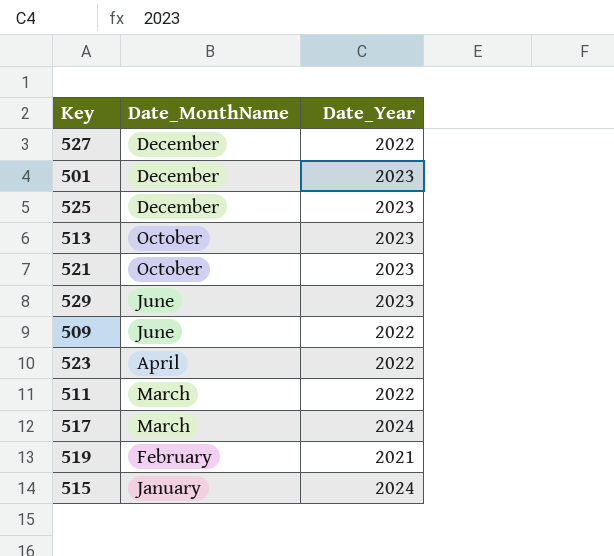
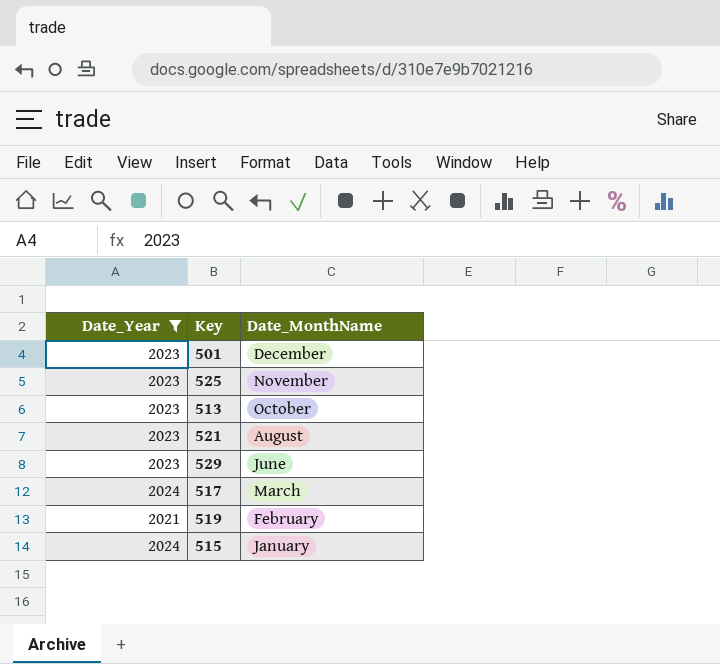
filter: none -> Date_Year != 2022
column Date_Year | position: 3 -> 1
525 | Date_MonthName: December -> November
521 | Date_MonthName: October -> August

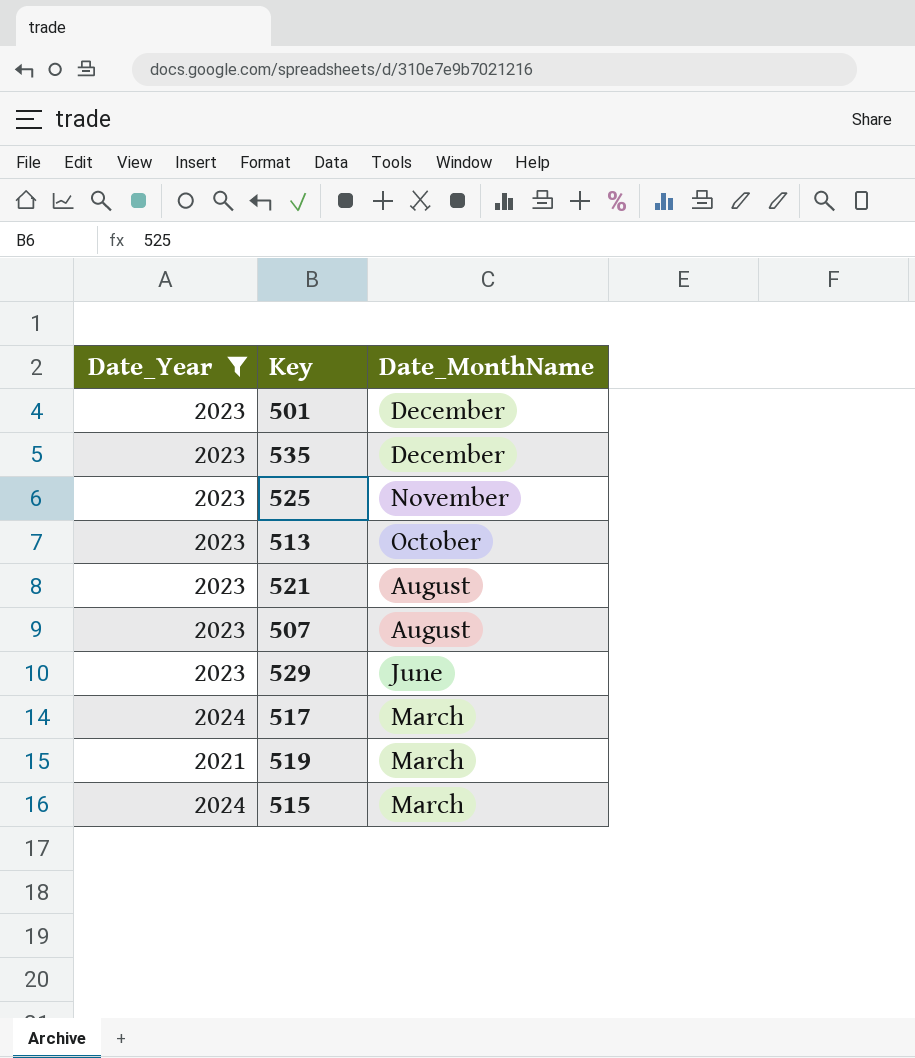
row 535: none -> 2023 | December
row 507: none -> 2023 | August
519 | Date_MonthName: February -> March
515 | Date_MonthName: January -> March

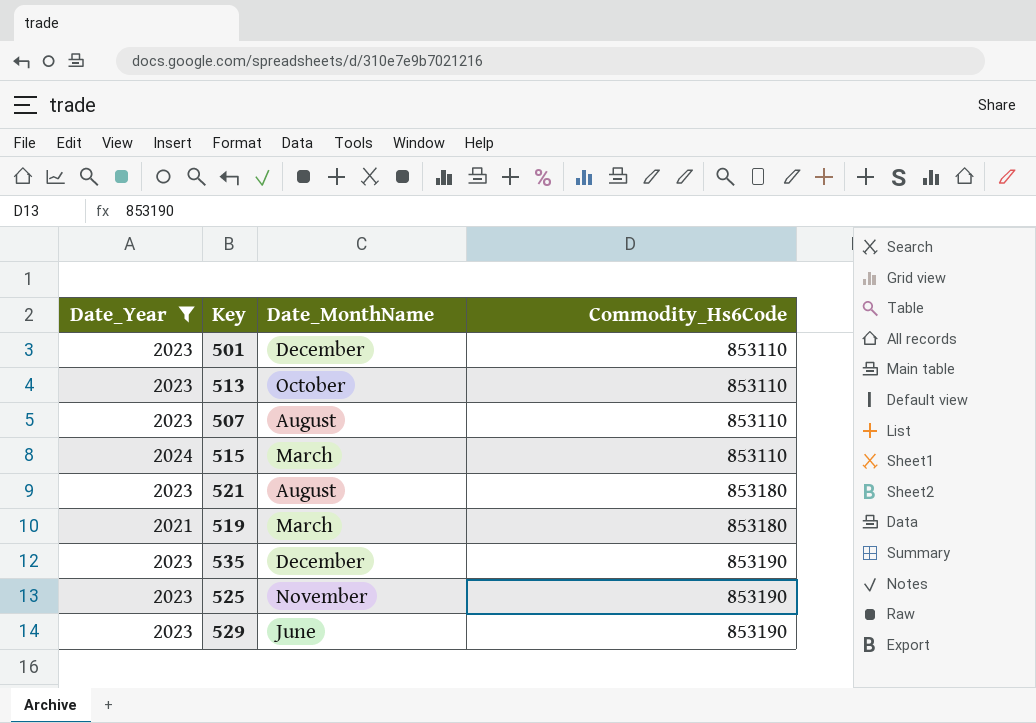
row order: Date_MonthName descending -> Commodity_Hs6Code ascending
column Commodity_Hs6Code | position: none -> 4
row 517: 2024 | March -> none

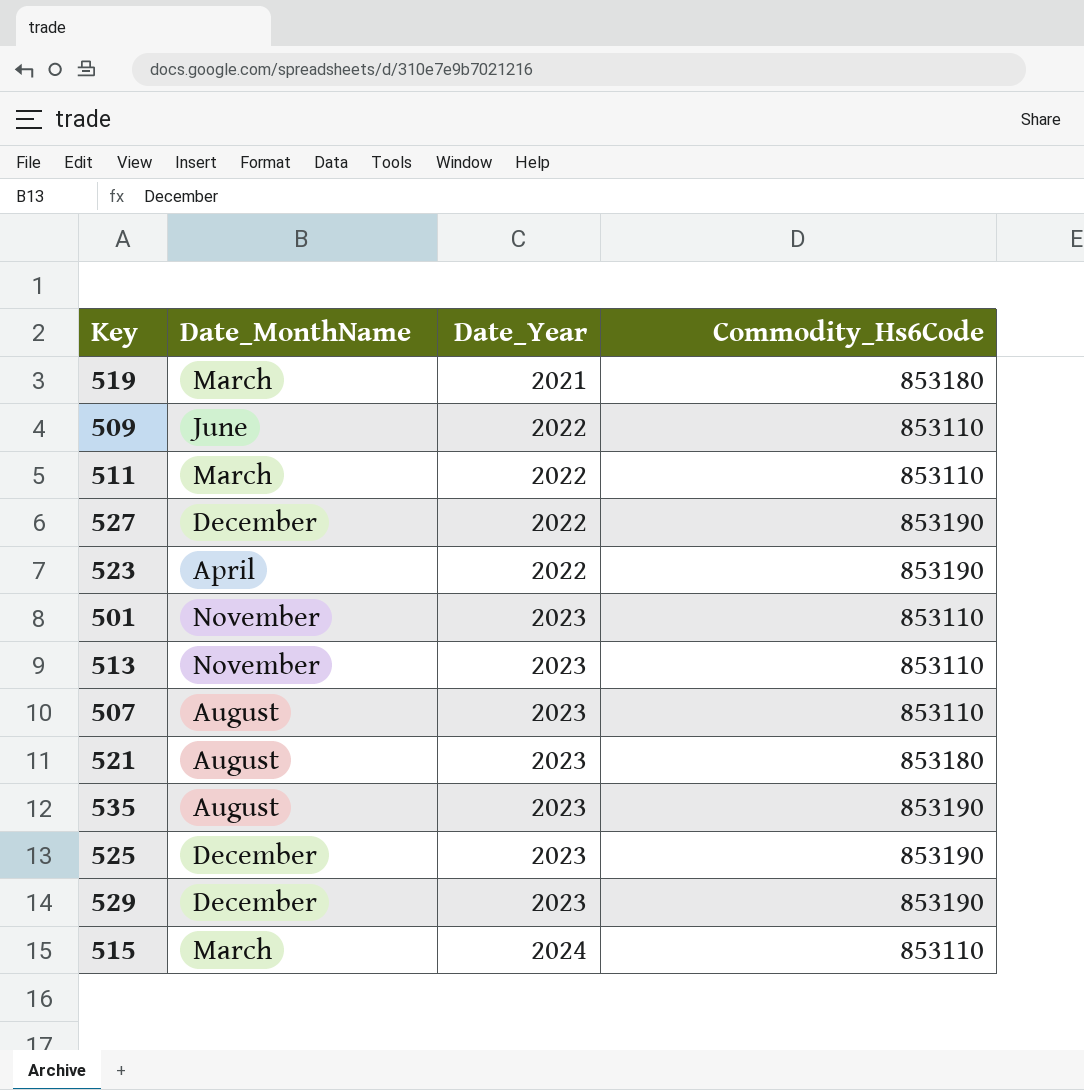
filter: Date_Year != 2022 -> none
row order: Commodity_Hs6Code ascending -> Date_Year ascending
column Date_Year | position: 1 -> 3
501 | Date_MonthName: December -> November
513 | Date_MonthName: October -> November
535 | Date_MonthName: December -> August
525 | Date_MonthName: November -> December
529 | Date_MonthName: June -> December

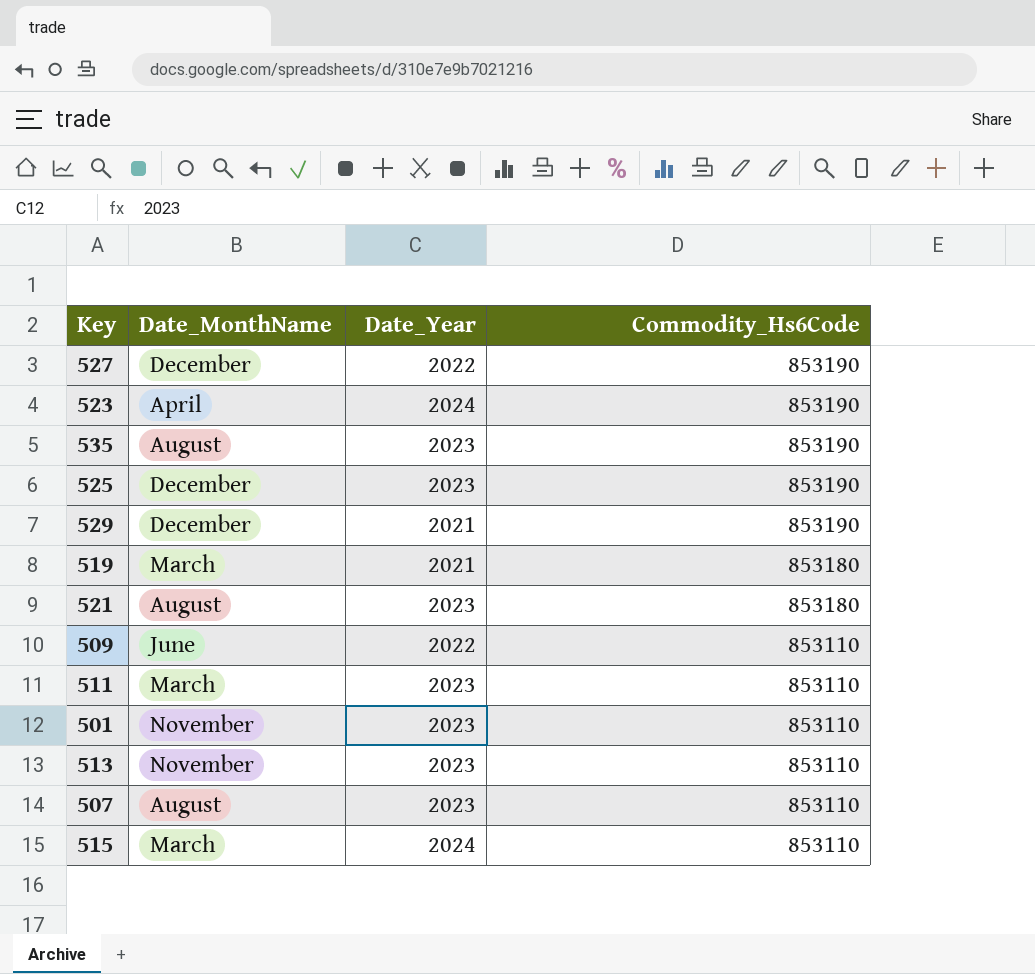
row order: Date_Year ascending -> Commodity_Hs6Code descending
523 | Date_Year: 2022 -> 2024
529 | Date_Year: 2023 -> 2021
511 | Date_Year: 2022 -> 2023

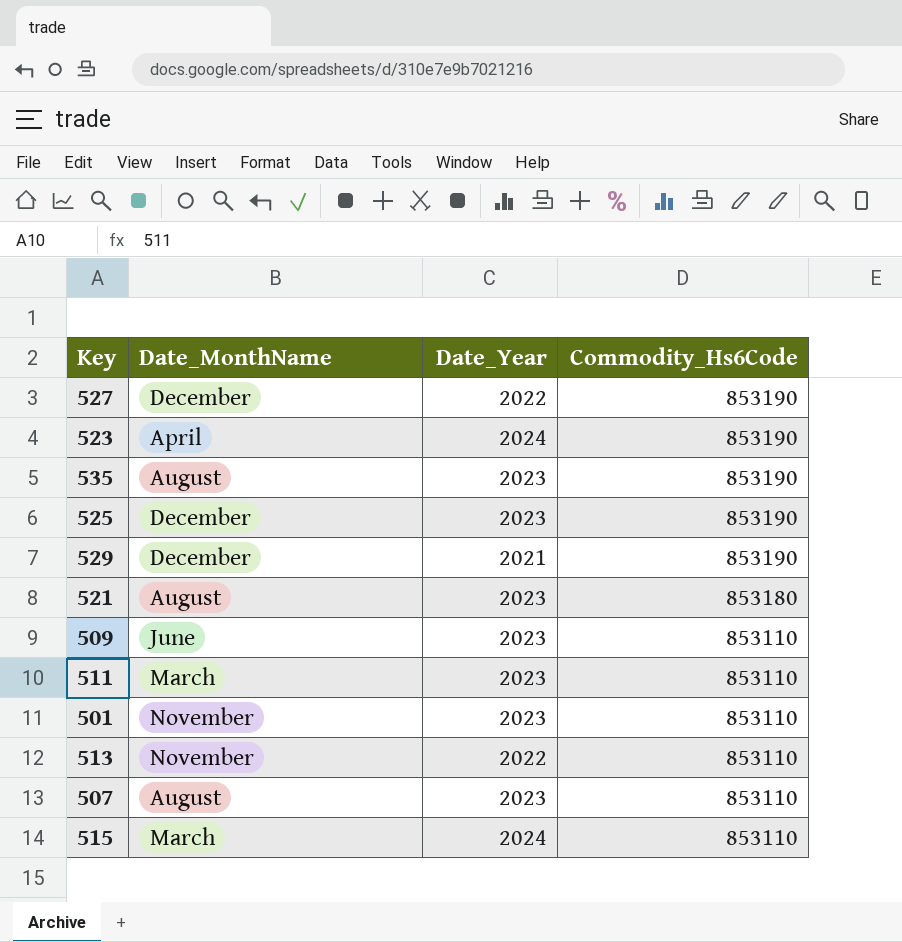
row 519: March | 2021 | 853180 -> none
509 | Date_Year: 2022 -> 2023
513 | Date_Year: 2023 -> 2022

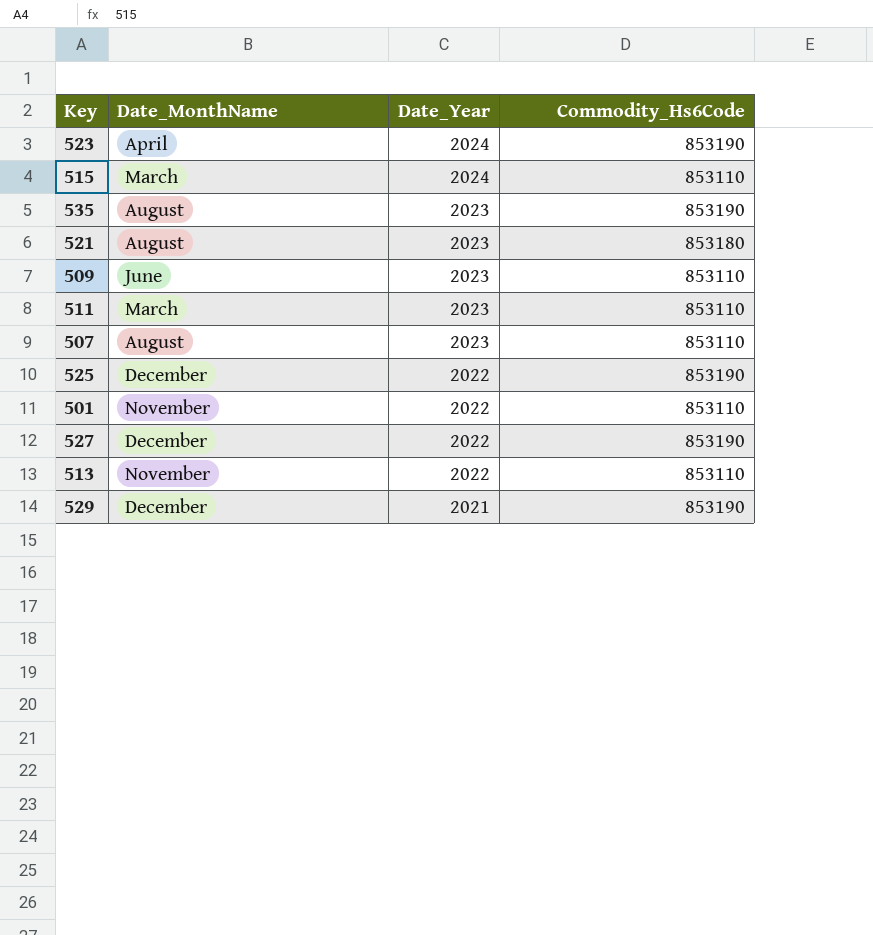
row order: Commodity_Hs6Code descending -> Date_Year descending
525 | Date_Year: 2023 -> 2022
501 | Date_Year: 2023 -> 2022

